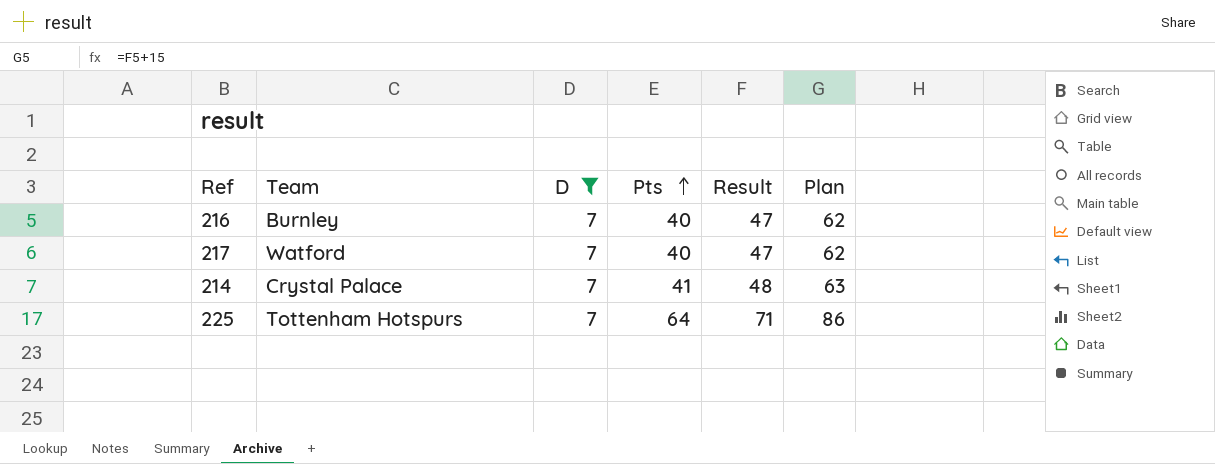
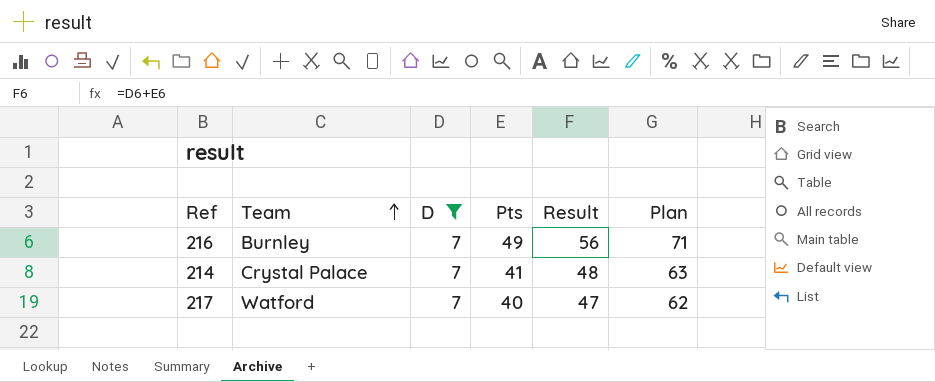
row order: Pts ascending -> Team ascending
row 225: Tottenham Hotspurs | 7 | 64 | 71 | 86 -> none
216 | Pts: 40 -> 49
216 | Result: 47 -> 56
216 | Plan: 62 -> 71

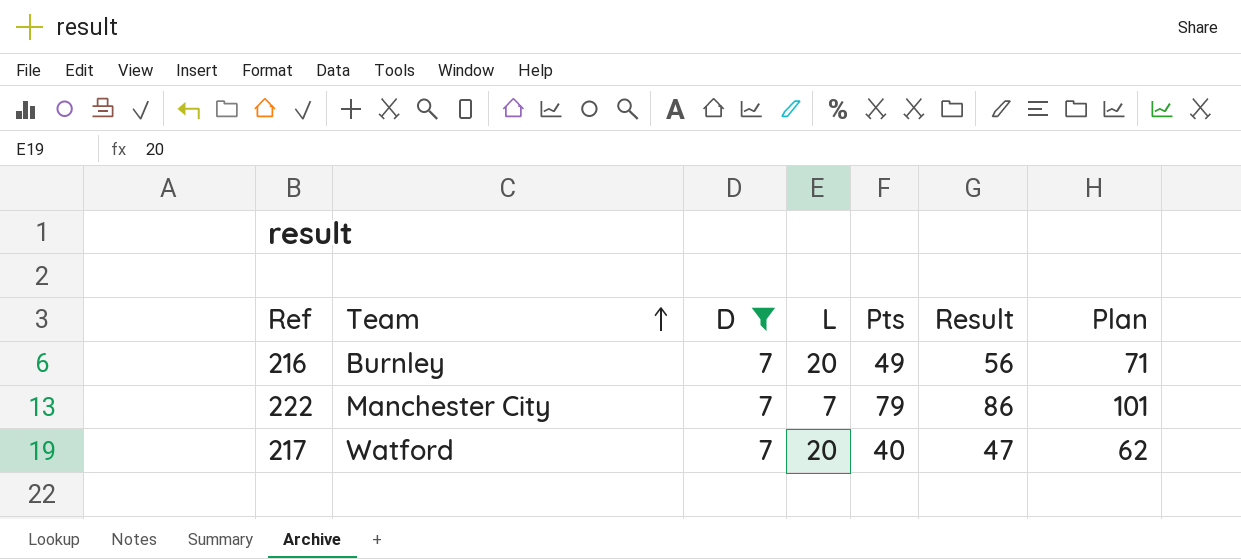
column L | position: none -> 4
row 214: Crystal Palace | 7 | 41 | 48 | 63 -> none
row 222: none -> Manchester City | 7 | 7 | 79 | 86 | 101

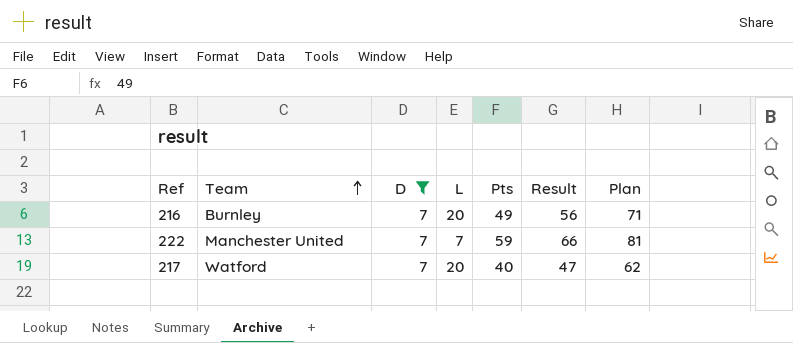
222 | Team: Manchester City -> Manchester United
222 | Pts: 79 -> 59
222 | Result: 86 -> 66
222 | Plan: 101 -> 81

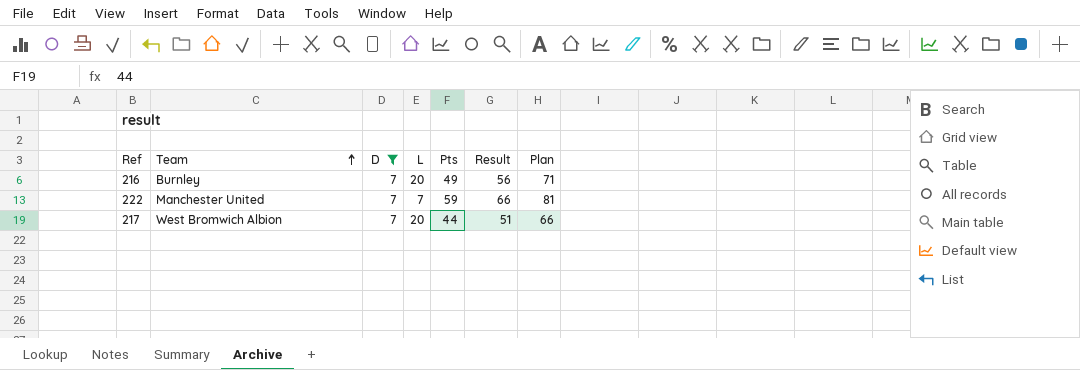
217 | Team: Watford -> West Bromwich Albion
217 | Pts: 40 -> 44
217 | Result: 47 -> 51
217 | Plan: 62 -> 66

